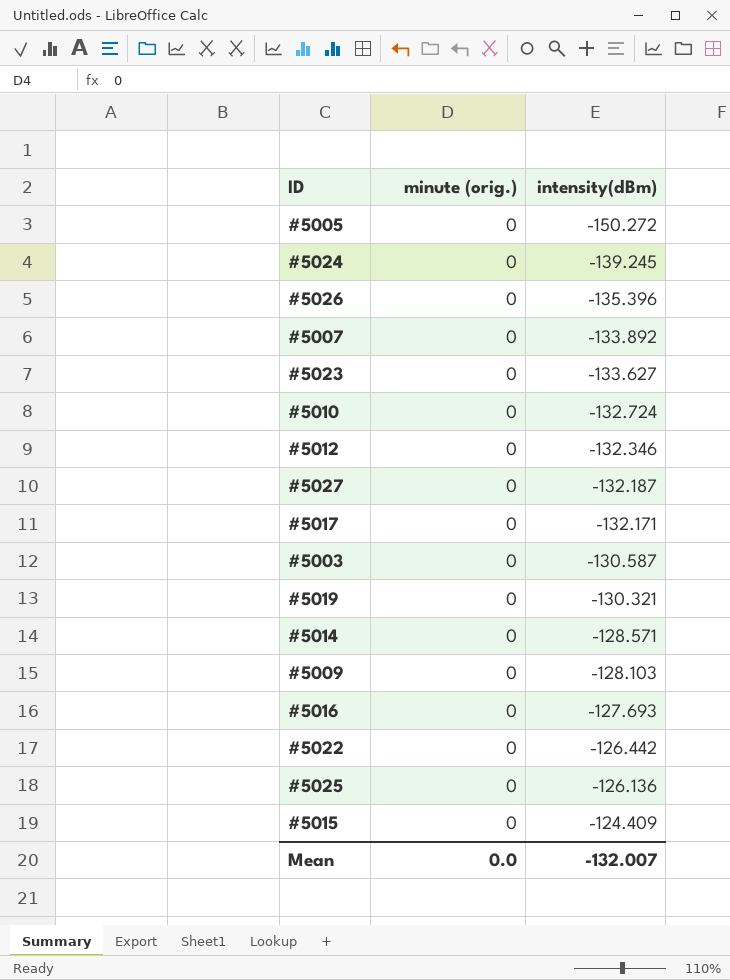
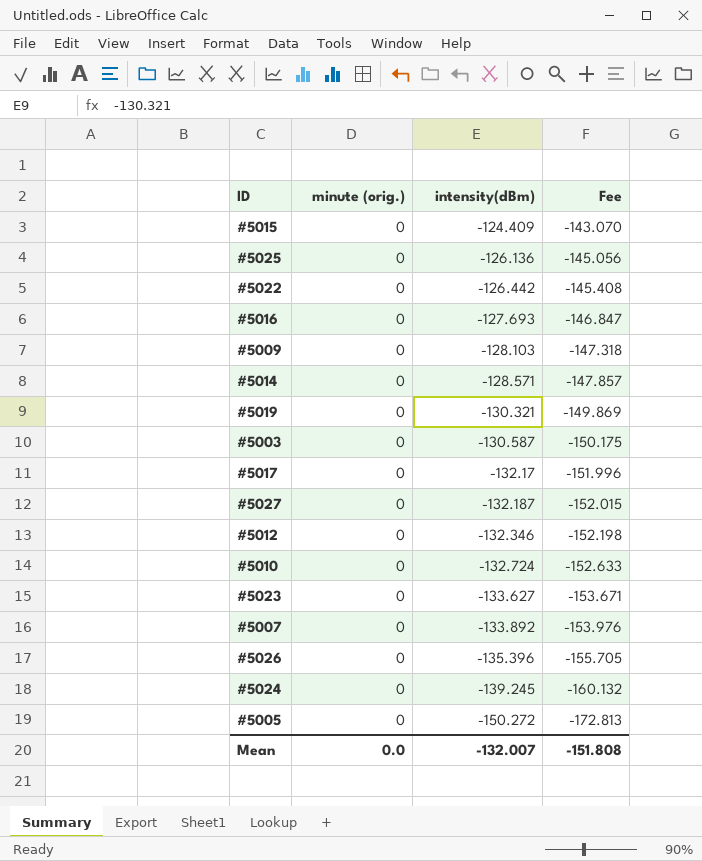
row order: intensity(dBm) ascending -> intensity(dBm) descending
column Fee | formula: none -> [intensity(dBm)] * 1.15
#5017 | intensity(dBm): -132.171 -> -132.17

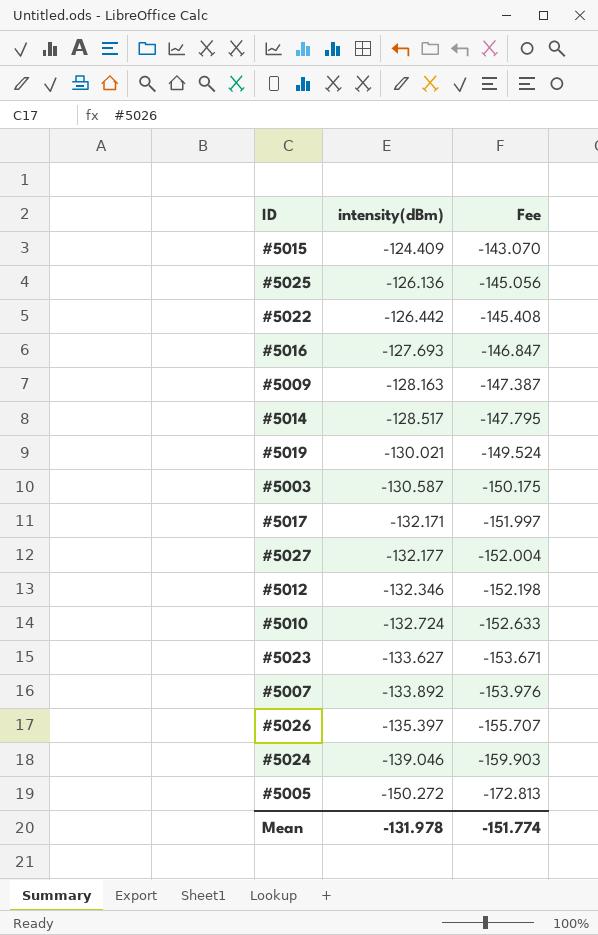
column minute (orig.) | position: 2 -> none
#5009 | intensity(dBm): -128.103 -> -128.163
#5009 | Fee: -147.318 -> -147.387
#5014 | intensity(dBm): -128.571 -> -128.517
#5014 | Fee: -147.857 -> -147.795
#5019 | intensity(dBm): -130.321 -> -130.021
#5019 | Fee: -149.869 -> -149.524
#5017 | intensity(dBm): -132.17 -> -132.171
#5017 | Fee: -151.996 -> -151.997
#5027 | intensity(dBm): -132.187 -> -132.177
#5027 | Fee: -152.015 -> -152.004
#5026 | intensity(dBm): -135.396 -> -135.397
#5026 | Fee: -155.705 -> -155.707
#5024 | intensity(dBm): -139.245 -> -139.046
#5024 | Fee: -160.132 -> -159.903
Mean | intensity(dBm): -132.007 -> -131.978
Mean | Fee: -151.808 -> -151.774

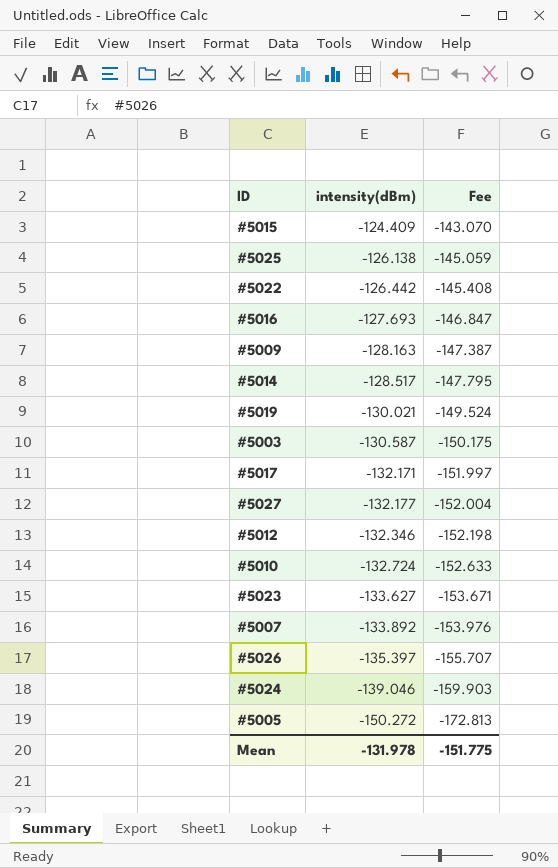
#5025 | intensity(dBm): -126.136 -> -126.138
#5025 | Fee: -145.056 -> -145.059
Mean | Fee: -151.774 -> -151.775

